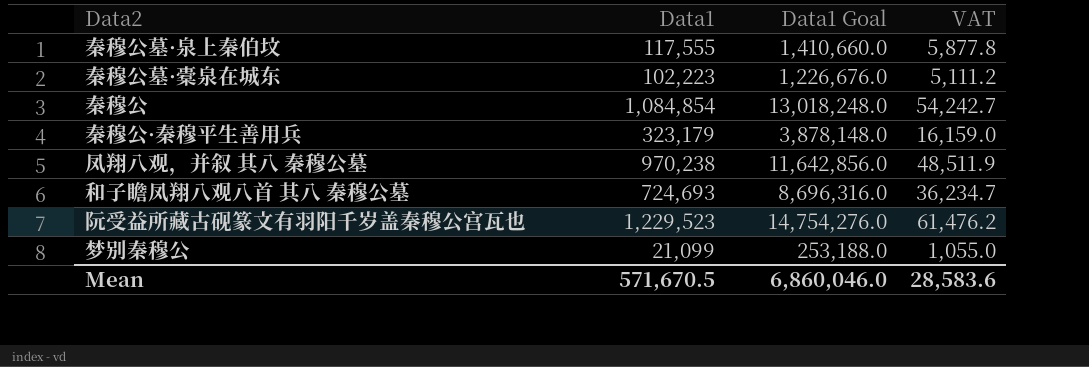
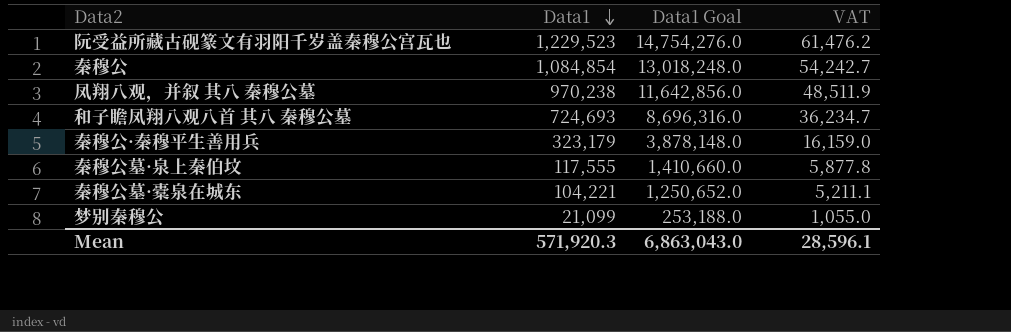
row order: none -> Data1 descending
秦穆公墓·橐泉在城东 | Data1: 102,223 -> 104,221
秦穆公墓·橐泉在城东 | Data1 Goal: 1,226,676.0 -> 1,250,652.0
秦穆公墓·橐泉在城东 | VAT: 5,111.2 -> 5,211.1
Mean | Data1: 571,670.5 -> 571,920.3
Mean | Data1 Goal: 6,860,046.0 -> 6,863,043.0
Mean | VAT: 28,583.6 -> 28,596.1

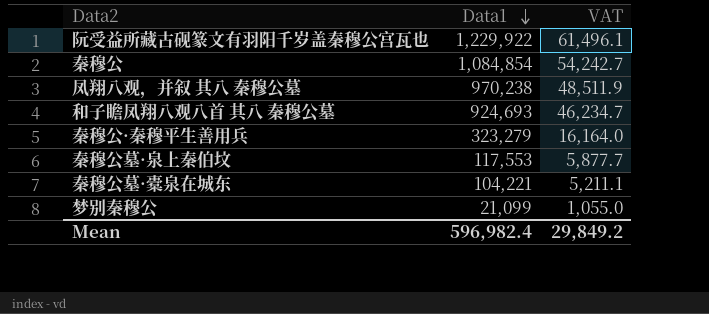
column Data1 Goal | formula: [Data1] * 12 -> none
阮受益所藏古砚篆文有羽阳千岁盖秦穆公宫瓦也 | Data1: 1,229,523 -> 1,229,922
阮受益所藏古砚篆文有羽阳千岁盖秦穆公宫瓦也 | VAT: 61,476.2 -> 61,496.1
和子瞻凤翔八观八首 其八 秦穆公墓 | Data1: 724,693 -> 924,693
和子瞻凤翔八观八首 其八 秦穆公墓 | VAT: 36,234.7 -> 46,234.7
秦穆公·秦穆平生善用兵 | Data1: 323,179 -> 323,279
秦穆公·秦穆平生善用兵 | VAT: 16,159.0 -> 16,164.0
秦穆公墓·泉上秦伯坟 | Data1: 117,555 -> 117,553
秦穆公墓·泉上秦伯坟 | VAT: 5,877.8 -> 5,877.7
Mean | Data1: 571,920.3 -> 596,982.4
Mean | VAT: 28,596.1 -> 29,849.2

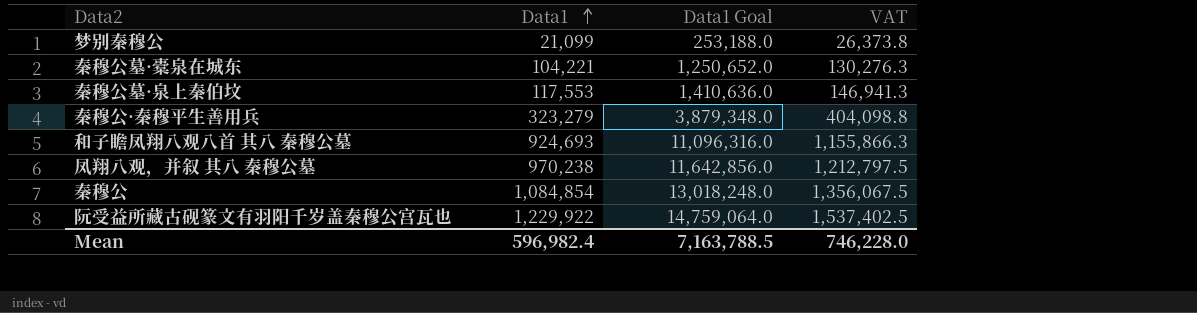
row order: Data1 descending -> Data1 ascending
column Data1 Goal | formula: none -> [Data1] * 12
column VAT | formula: [Data1] * 0.05 -> [Data1] * 1.25
Mean | VAT: 29,849.2 -> 746,228.0

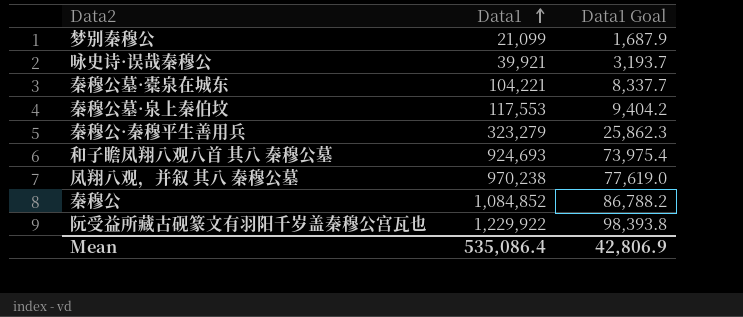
column VAT | formula: [Data1] * 1.25 -> none
column Data1 Goal | formula: [Data1] * 12 -> [Data1] * 0.08
row 咏史诗·误哉秦穆公: none -> 39,921 | 3,193.7
秦穆公 | Data1: 1,084,854 -> 1,084,852
Mean | Data1: 596,982.4 -> 535,086.4
Mean | Data1 Goal: 7,163,788.5 -> 42,806.9

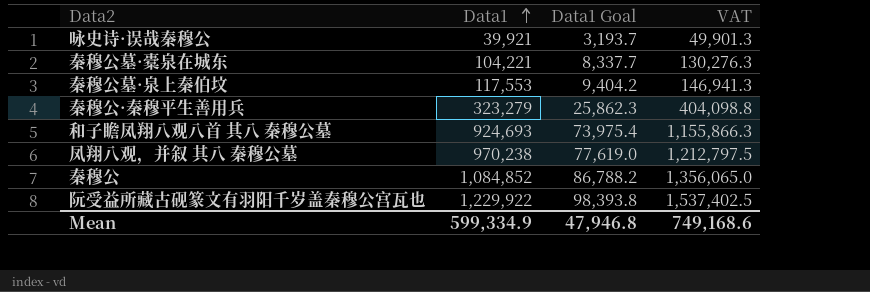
column VAT | formula: none -> [Data1] * 1.25
row 梦别秦穆公: 21,099 | 1,687.9 -> none
Mean | Data1: 535,086.4 -> 599,334.9
Mean | Data1 Goal: 42,806.9 -> 47,946.8

